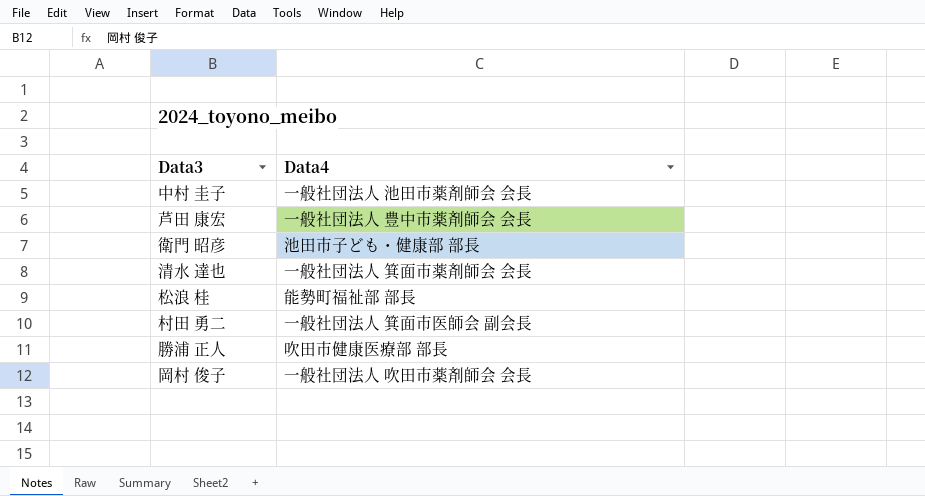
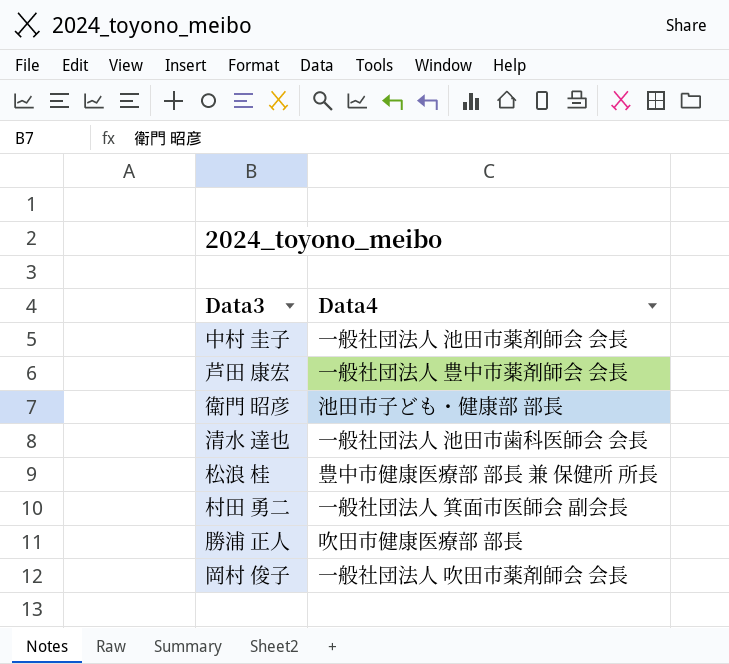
清水 達也 | Data4: 一般社団法人 箕面市薬剤師会 会長 -> 一般社団法人 池田市歯科医師会 会長
松浪 桂 | Data4: 能勢町福祉部 部長 -> 豊中市健康医療部 部長 兼 保健所 所長

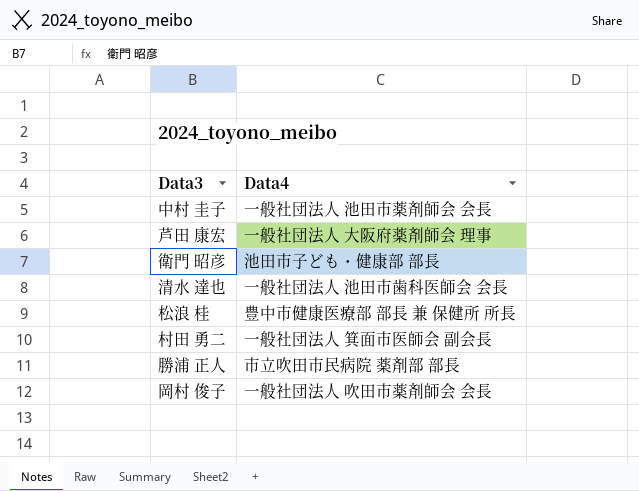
芦田 康宏 | Data4: 一般社団法人 豊中市薬剤師会 会長 -> 一般社団法人 大阪府薬剤師会 理事
勝浦 正人 | Data4: 吹田市健康医療部 部長 -> 市立吹田市民病院 薬剤部 部長

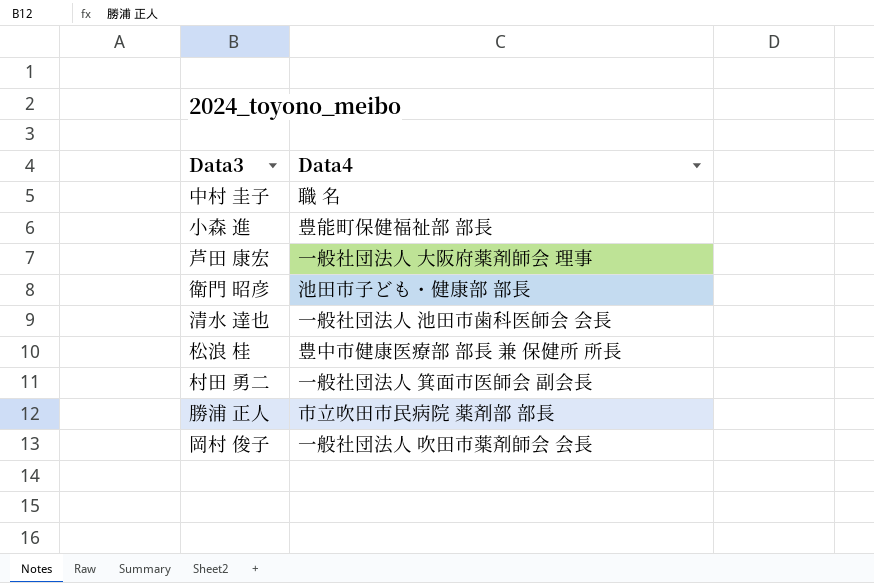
中村 圭子 | Data4: 一般社団法人 池田市薬剤師会 会長 -> 職 名
row 小森 進: none -> 豊能町保健福祉部 部長

